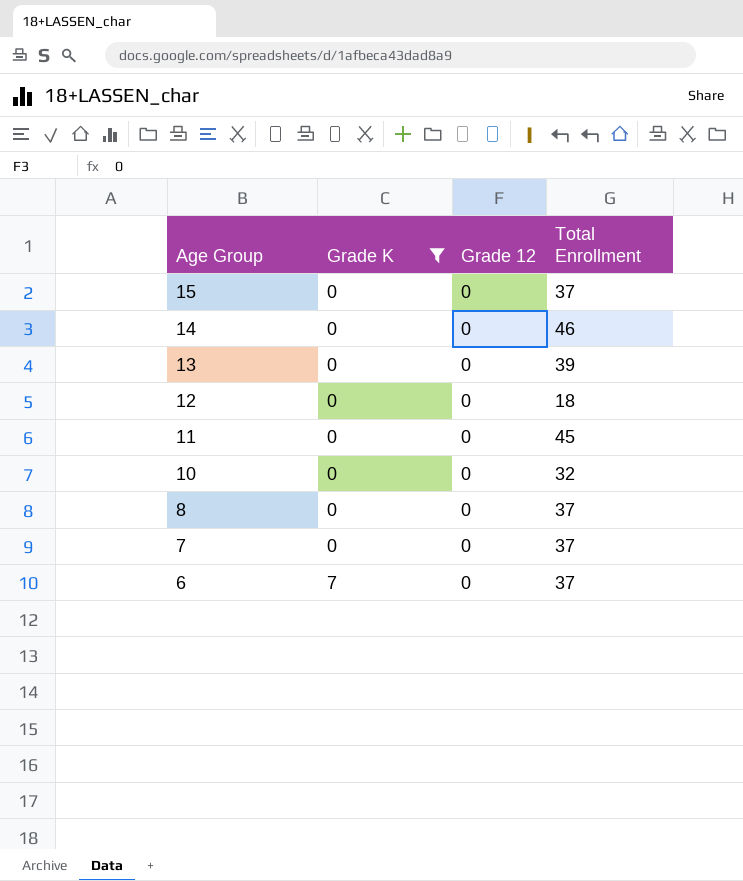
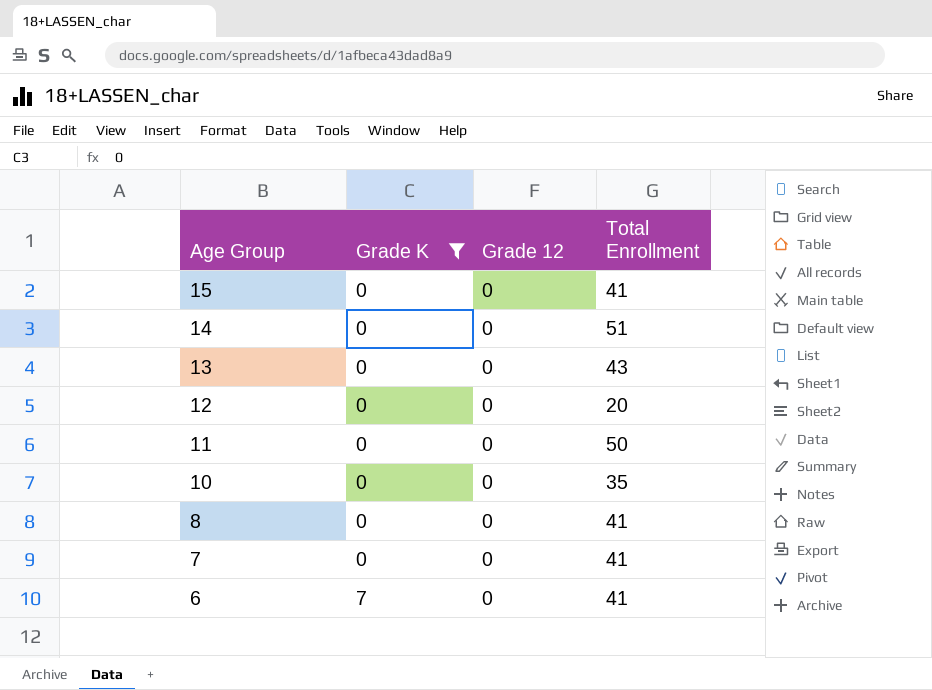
15 | Total Enrollment: 37 -> 41
14 | Total Enrollment: 46 -> 51
13 | Total Enrollment: 39 -> 43
12 | Total Enrollment: 18 -> 20
11 | Total Enrollment: 45 -> 50
10 | Total Enrollment: 32 -> 35
8 | Total Enrollment: 37 -> 41
7 | Total Enrollment: 37 -> 41
6 | Total Enrollment: 37 -> 41

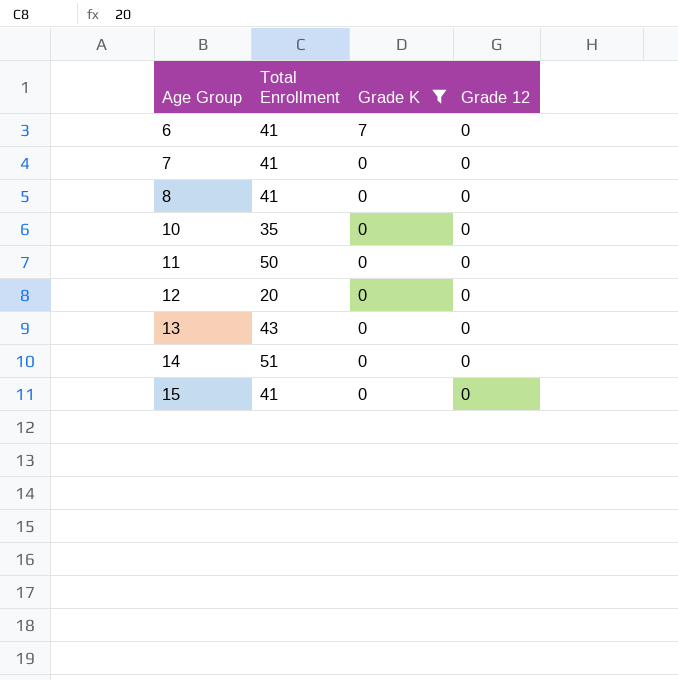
row order: Age Group descending -> Age Group ascending
column Total Enrollment | position: 4 -> 2

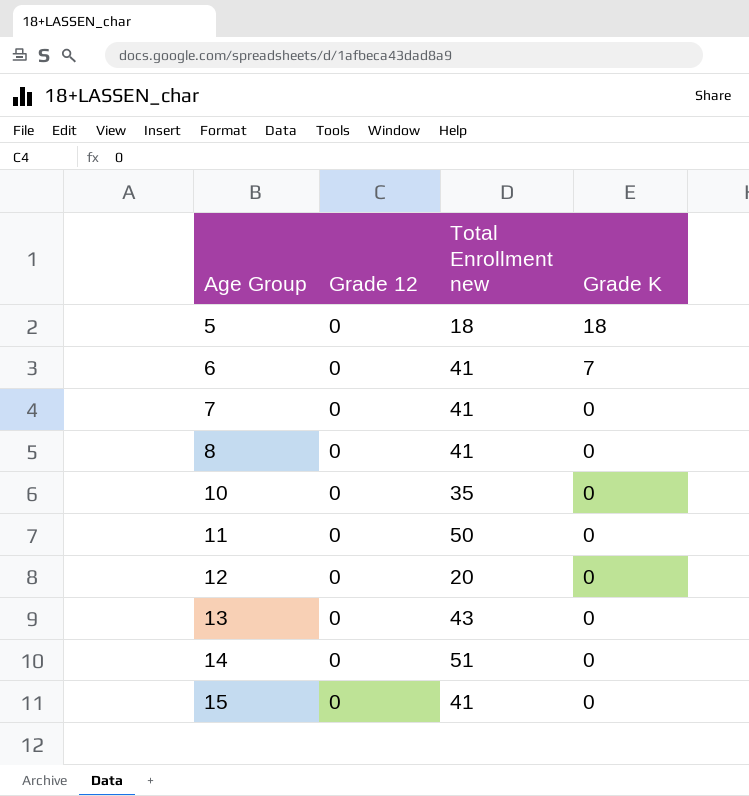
filter: Grade K != 18 -> none
column Grade 12 | position: 4 -> 2
column name: Total Enrollment -> Total Enrollment new

